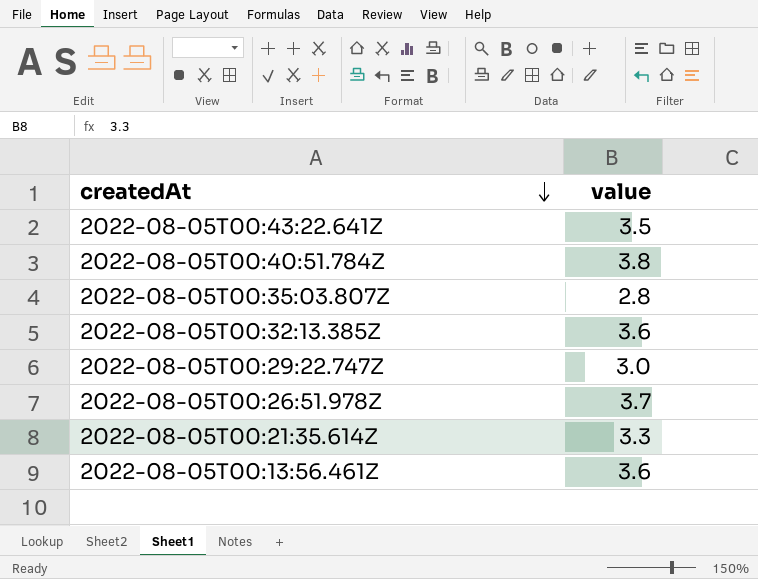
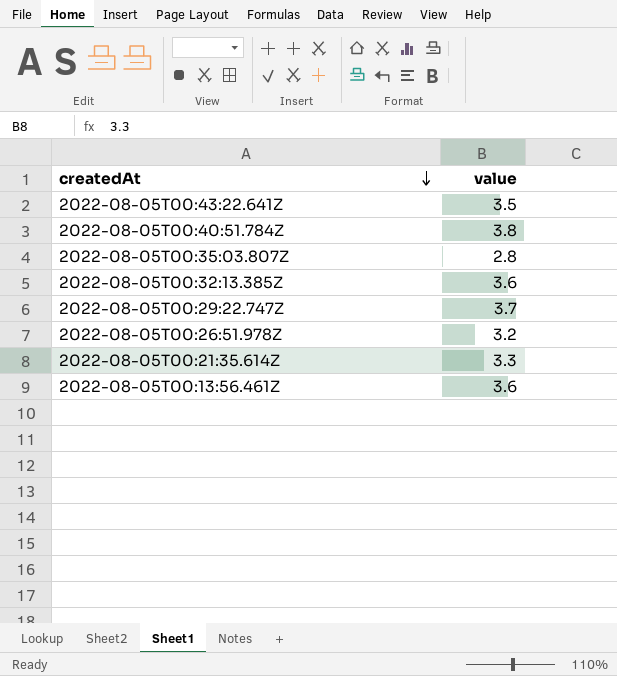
2022-08-05T00:29:22.747Z | value: 3.0 -> 3.7
2022-08-05T00:26:51.978Z | value: 3.7 -> 3.2

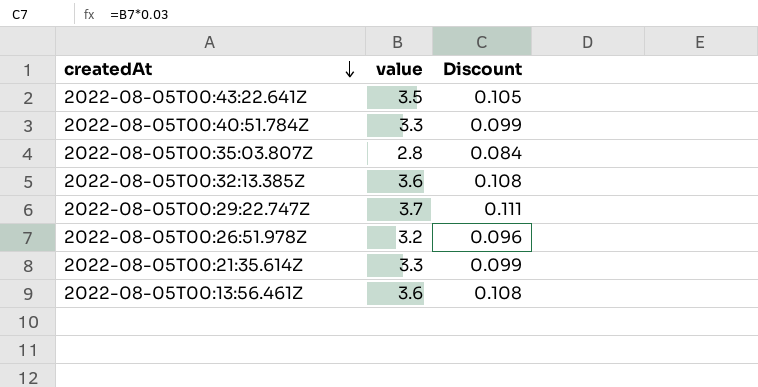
column Discount | formula: none -> [value] * 0.03
2022-08-05T00:40:51.784Z | value: 3.8 -> 3.3

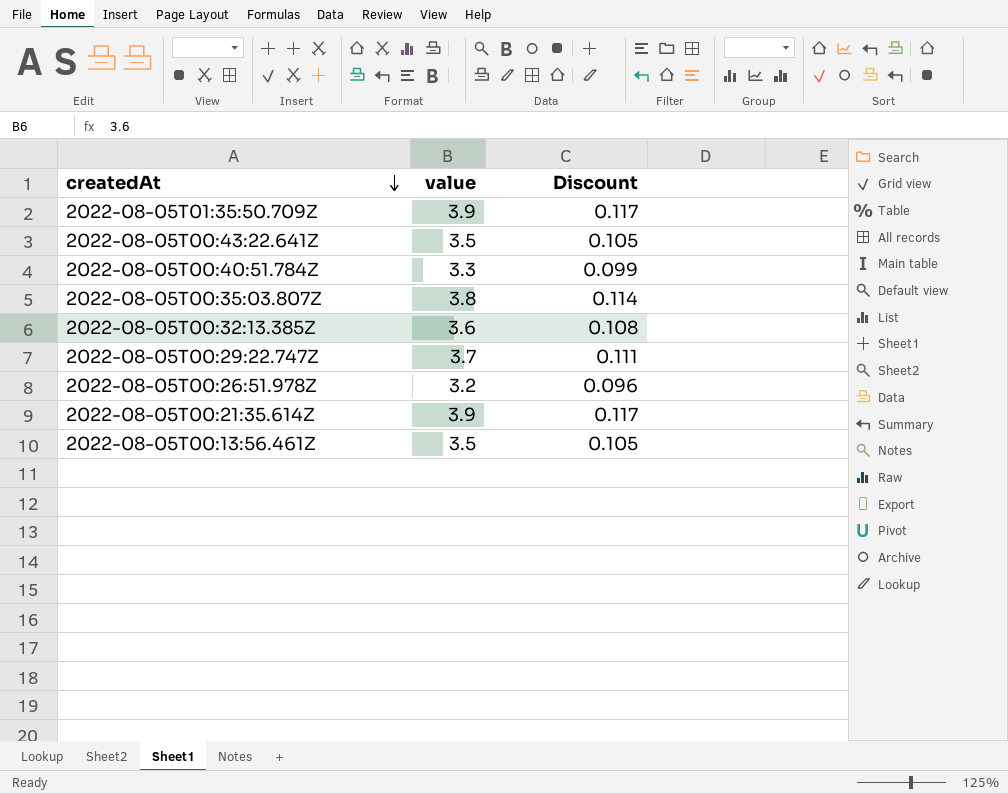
row 2022-08-05T01:35:50.709Z: none -> 3.9 | 0.117
2022-08-05T00:35:03.807Z | value: 2.8 -> 3.8
2022-08-05T00:35:03.807Z | Discount: 0.084 -> 0.114
2022-08-05T00:21:35.614Z | value: 3.3 -> 3.9
2022-08-05T00:21:35.614Z | Discount: 0.099 -> 0.117
2022-08-05T00:13:56.461Z | value: 3.6 -> 3.5
2022-08-05T00:13:56.461Z | Discount: 0.108 -> 0.105

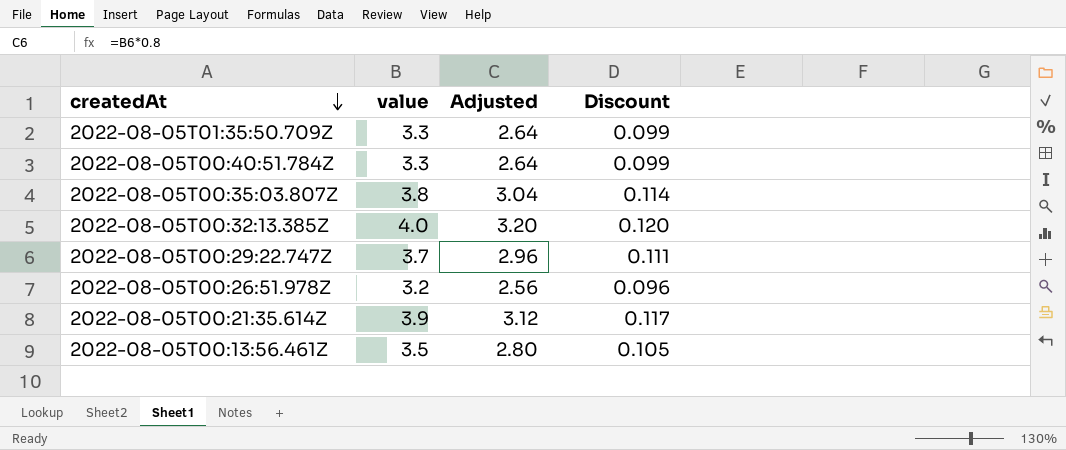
column Adjusted | formula: none -> [value] * 0.8
row 2022-08-05T00:43:22.641Z: 3.5 | 0.105 -> none
2022-08-05T01:35:50.709Z | value: 3.9 -> 3.3
2022-08-05T01:35:50.709Z | Discount: 0.117 -> 0.099
2022-08-05T00:32:13.385Z | value: 3.6 -> 4.0
2022-08-05T00:32:13.385Z | Discount: 0.108 -> 0.120

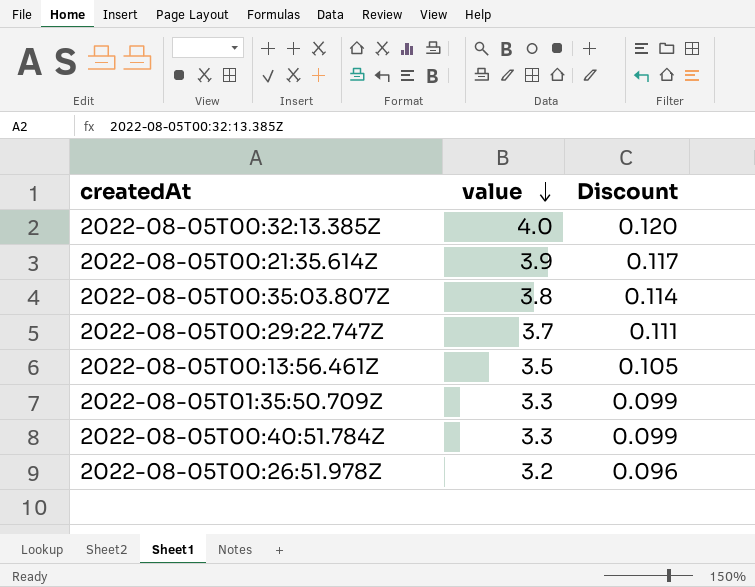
row order: createdAt descending -> value descending
column Adjusted | formula: [value] * 0.8 -> none

